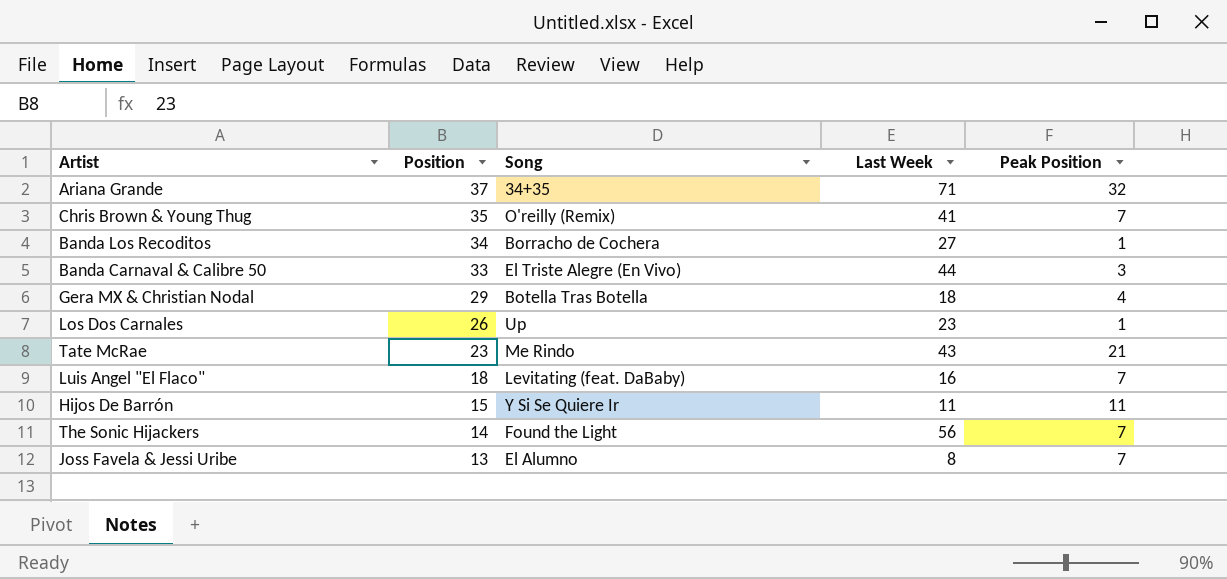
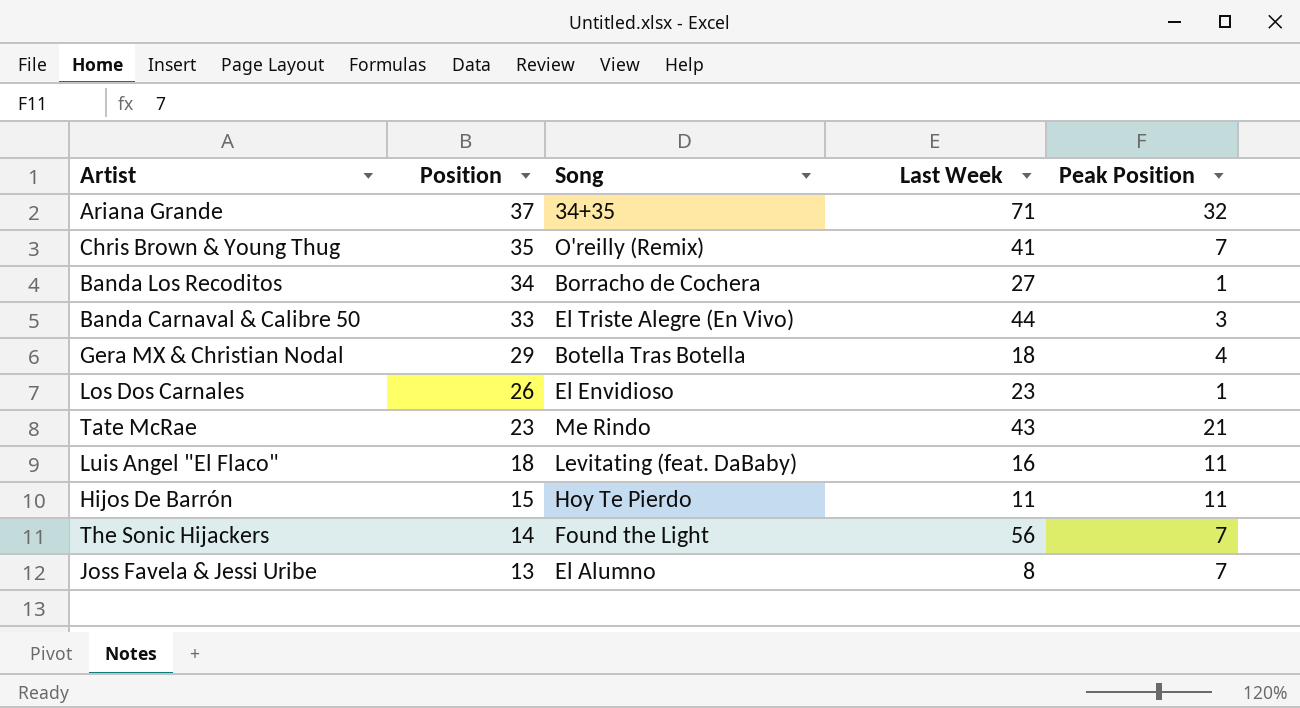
Los Dos Carnales | Song: Up -> El Envidioso
Luis Angel "El Flaco" | Peak Position: 7 -> 11
Hijos De Barrón | Song: Y Si Se Quiere Ir -> Hoy Te Pierdo

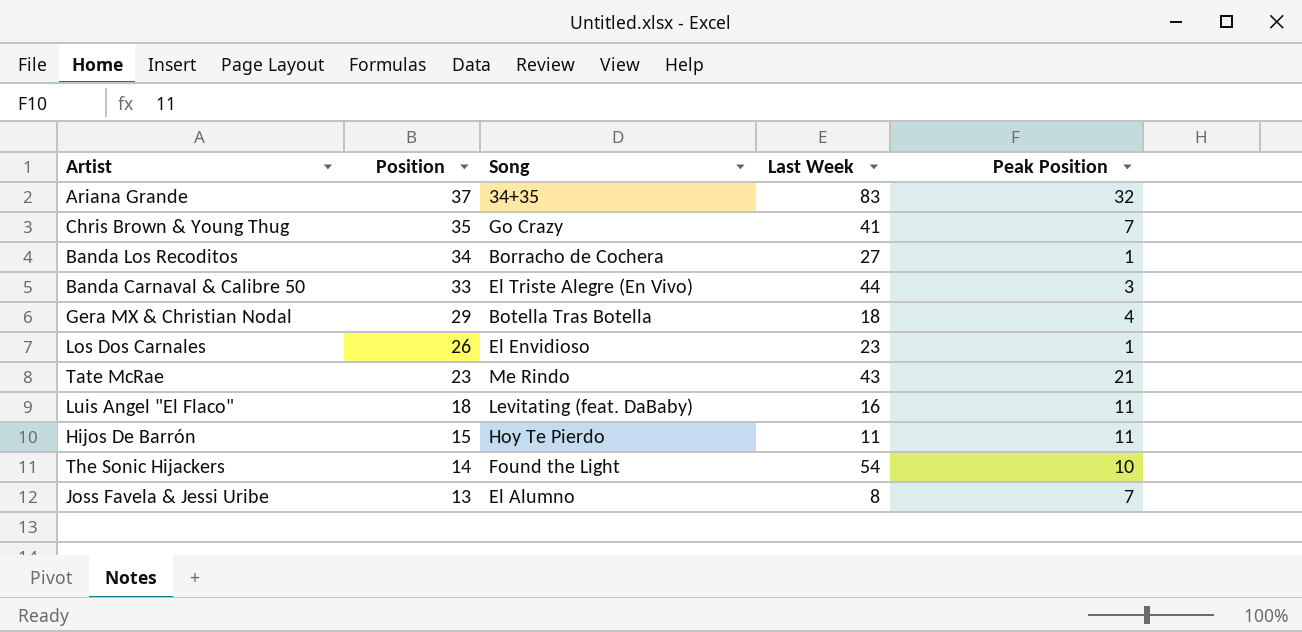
Ariana Grande | Last Week: 71 -> 83
Chris Brown & Young Thug | Song: O'reilly (Remix) -> Go Crazy
The Sonic Hijackers | Last Week: 56 -> 54
The Sonic Hijackers | Peak Position: 7 -> 10

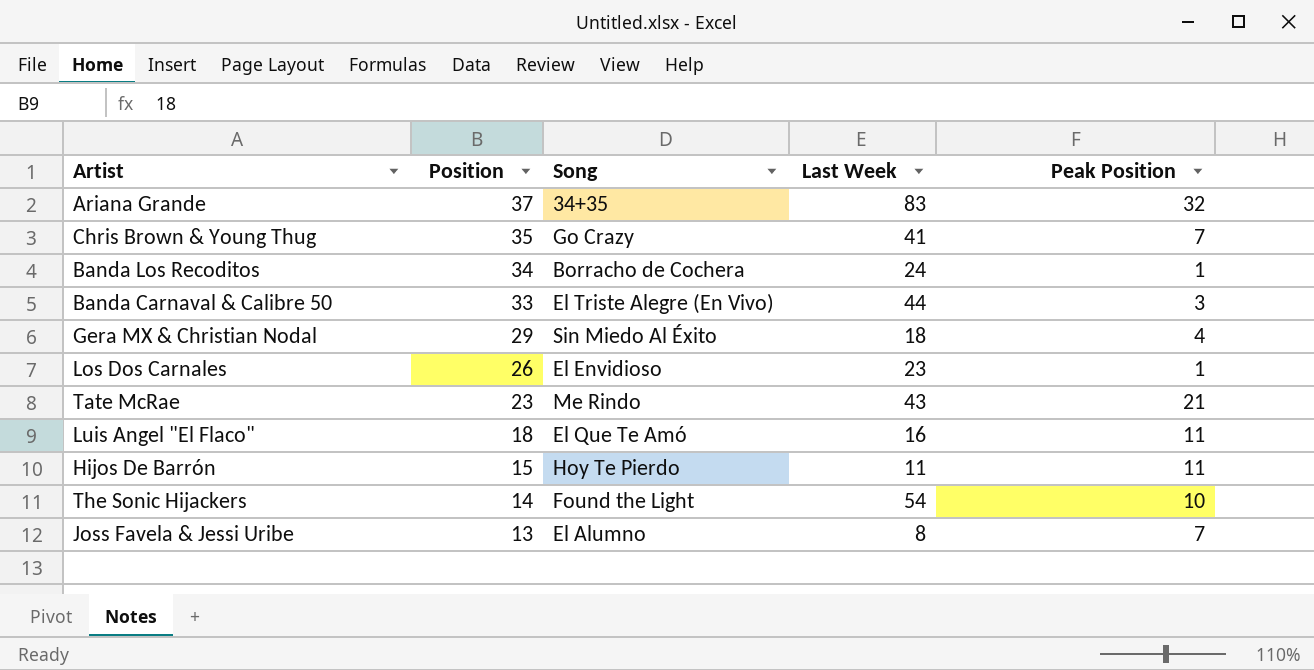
Banda Los Recoditos | Last Week: 27 -> 24
Gera MX & Christian Nodal | Song: Botella Tras Botella -> Sin Miedo Al Éxito
Luis Angel "El Flaco" | Song: Levitating (feat. DaBaby) -> El Que Te Amó

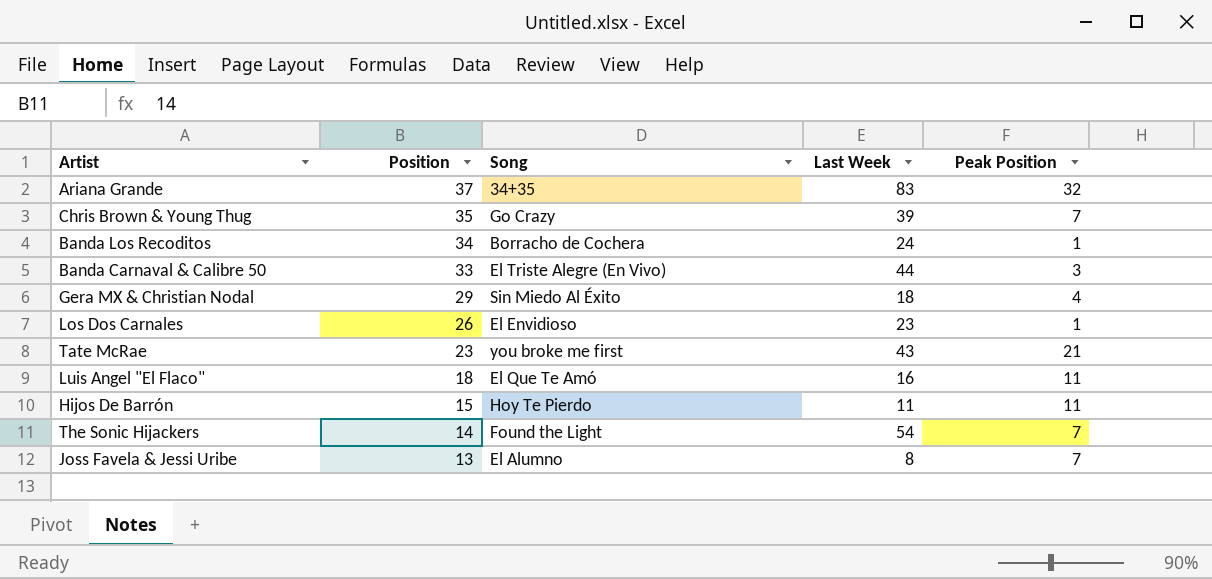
Chris Brown & Young Thug | Last Week: 41 -> 39
Tate McRae | Song: Me Rindo -> you broke me first
The Sonic Hijackers | Peak Position: 10 -> 7

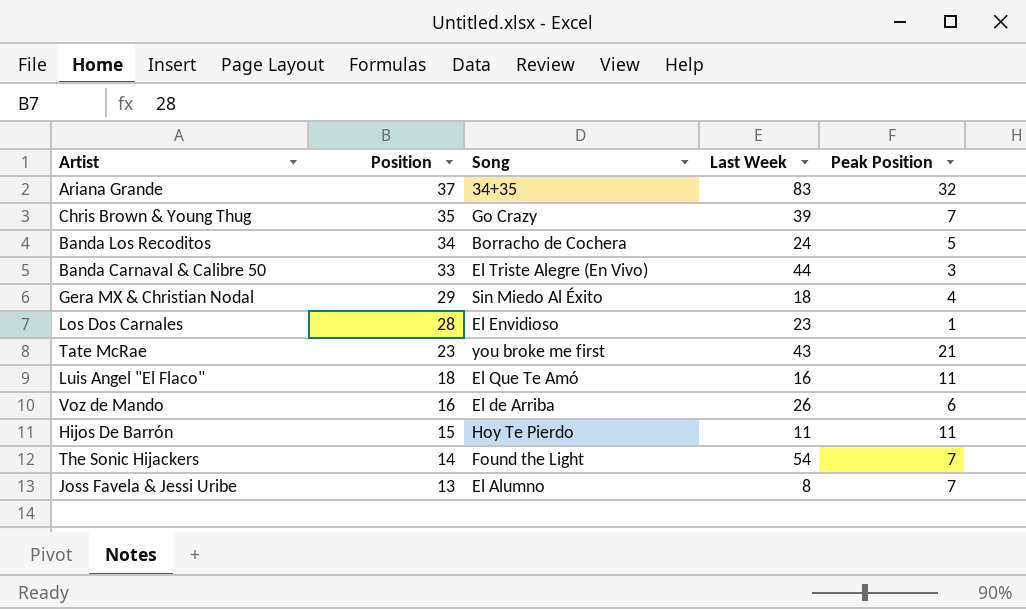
Banda Los Recoditos | Peak Position: 1 -> 5
Los Dos Carnales | Position: 26 -> 28
row Voz de Mando: none -> 16 | El de Arriba | 26 | 6

